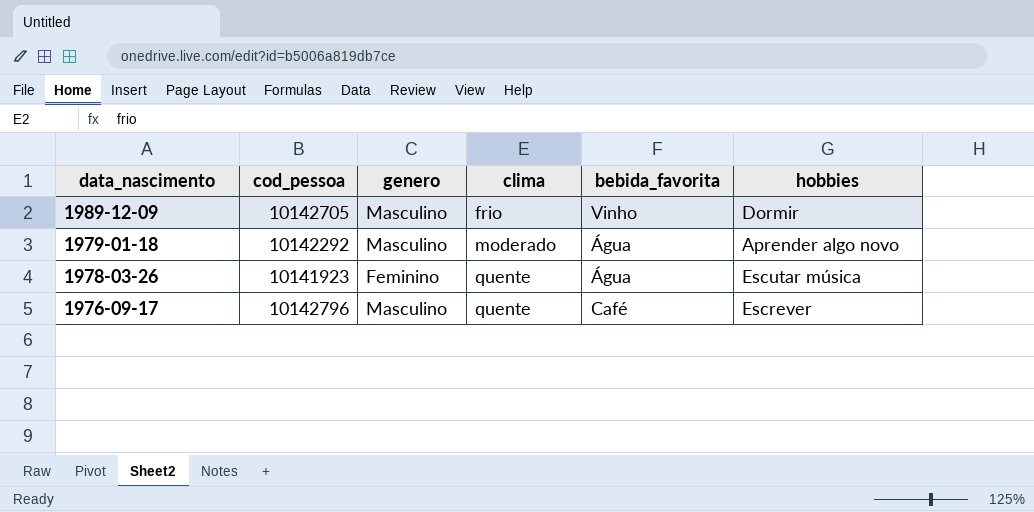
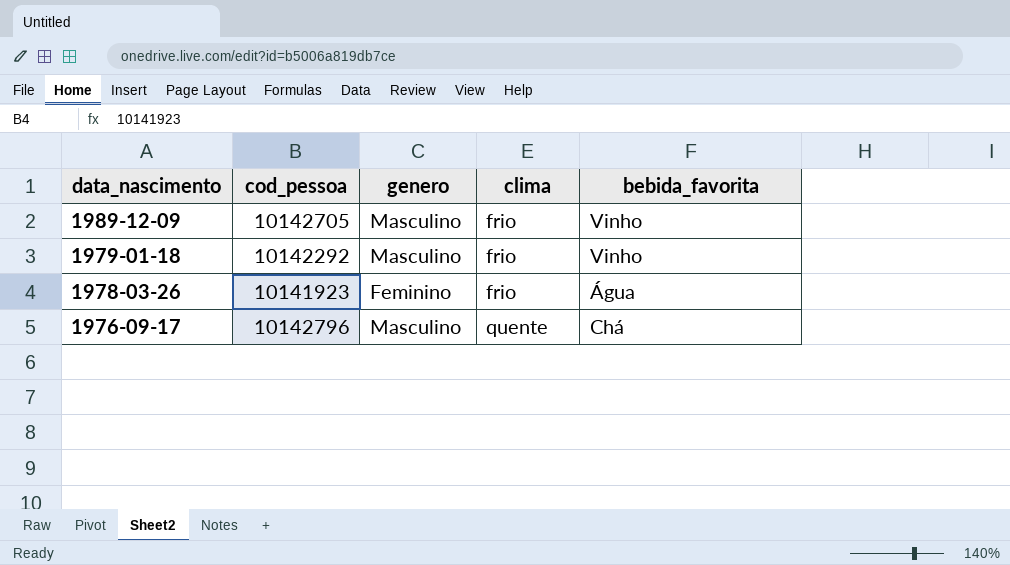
column hobbies | position: 6 -> none
1979-01-18 | clima: moderado -> frio
1979-01-18 | bebida_favorita: Água -> Vinho
1978-03-26 | clima: quente -> frio
1976-09-17 | bebida_favorita: Café -> Chá

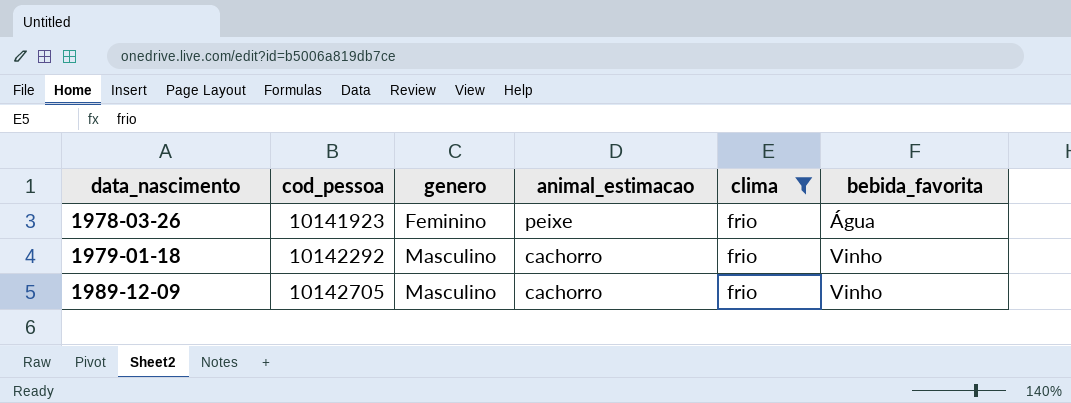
filter: none -> clima = frio
row order: data_nascimento descending -> data_nascimento ascending
column animal_estimacao | position: none -> 4

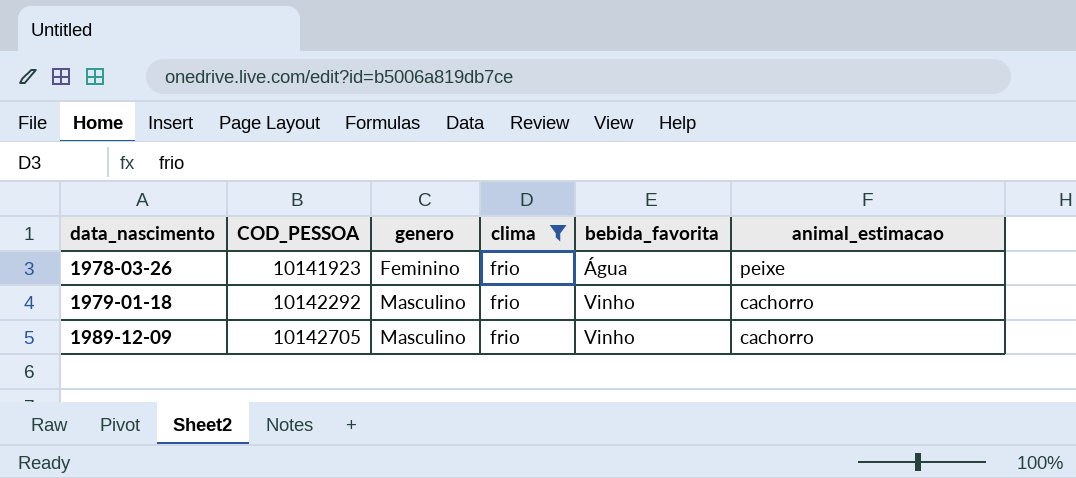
column name: cod_pessoa -> COD_PESSOA
column animal_estimacao | position: 4 -> 6

